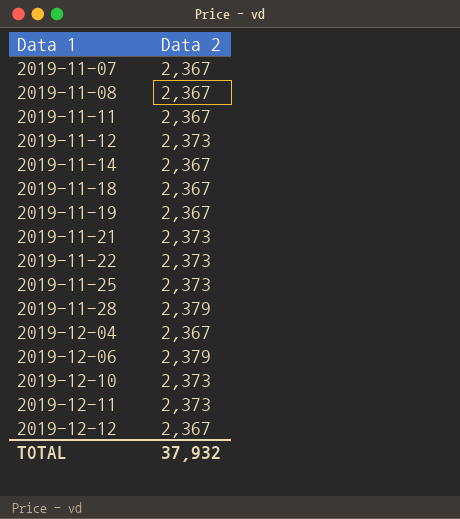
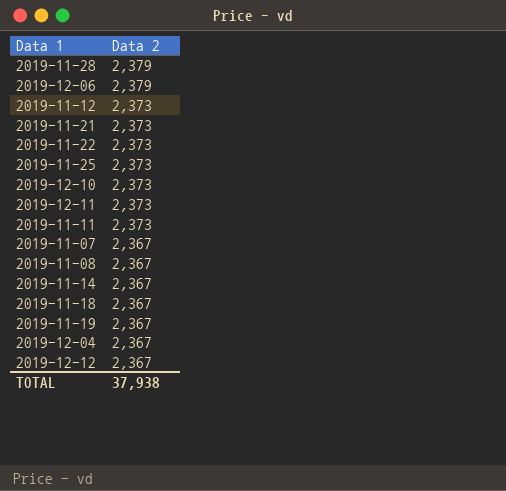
row order: Data 1 ascending -> Data 2 descending
2019-11-11 | Data 2: 2,367 -> 2,373
TOTAL | Data 2: 37,932 -> 37,938

